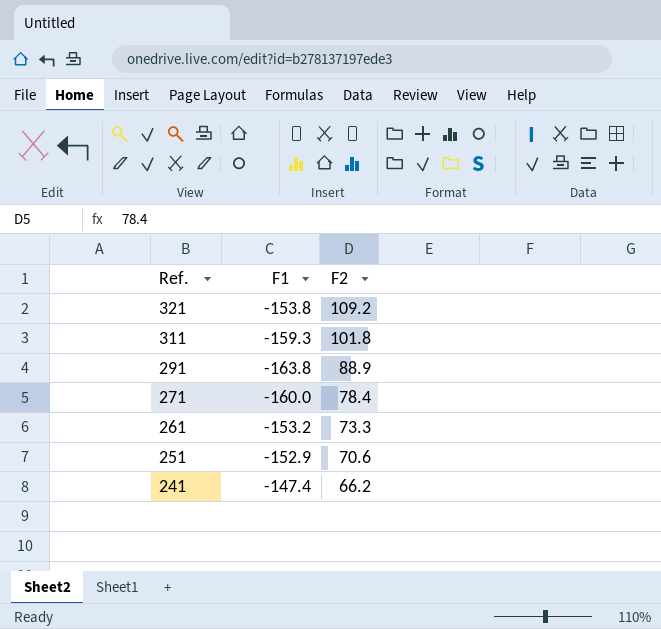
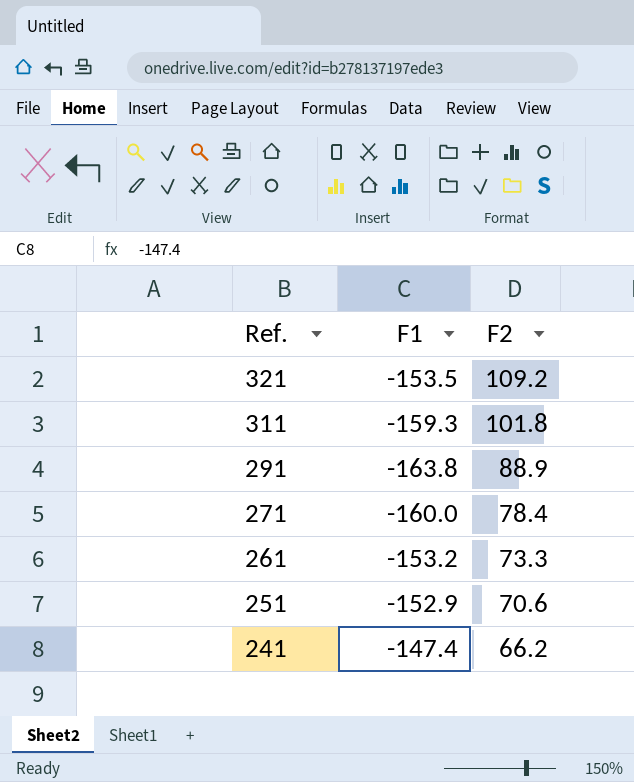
321 | F1: -153.8 -> -153.5

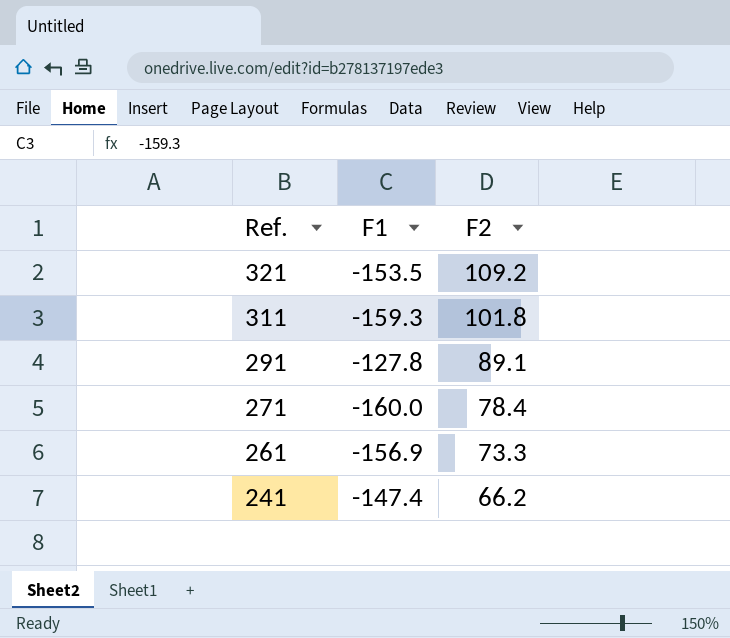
row 251: -152.9 | 70.6 -> none
291 | F1: -163.8 -> -127.8
291 | F2: 88.9 -> 89.1
261 | F1: -153.2 -> -156.9

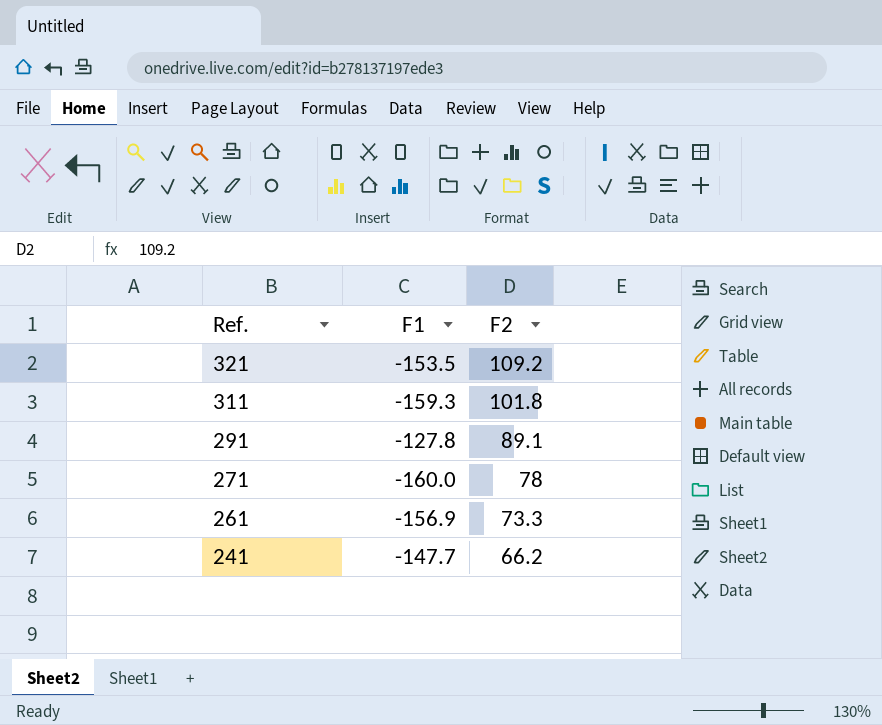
271 | F2: 78.4 -> 78
241 | F1: -147.4 -> -147.7

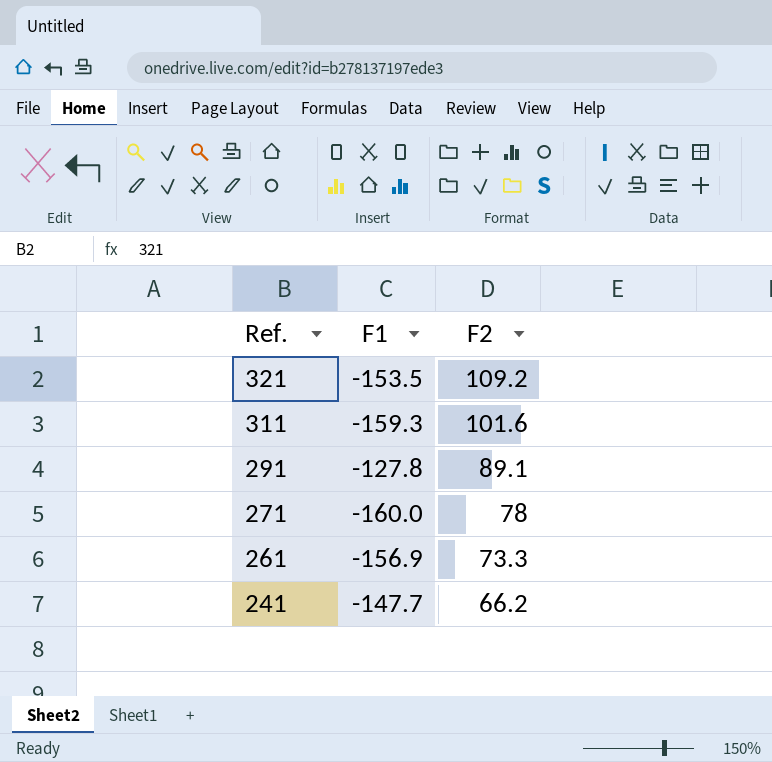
311 | F2: 101.8 -> 101.6

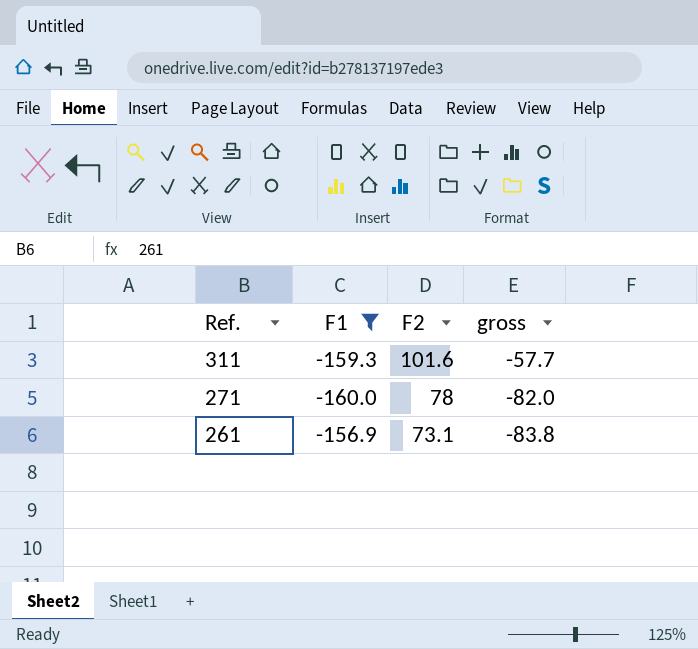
filter: none -> F1 <= -156.9
column gross | formula: none -> [F1] + [F2]
261 | F2: 73.3 -> 73.1

